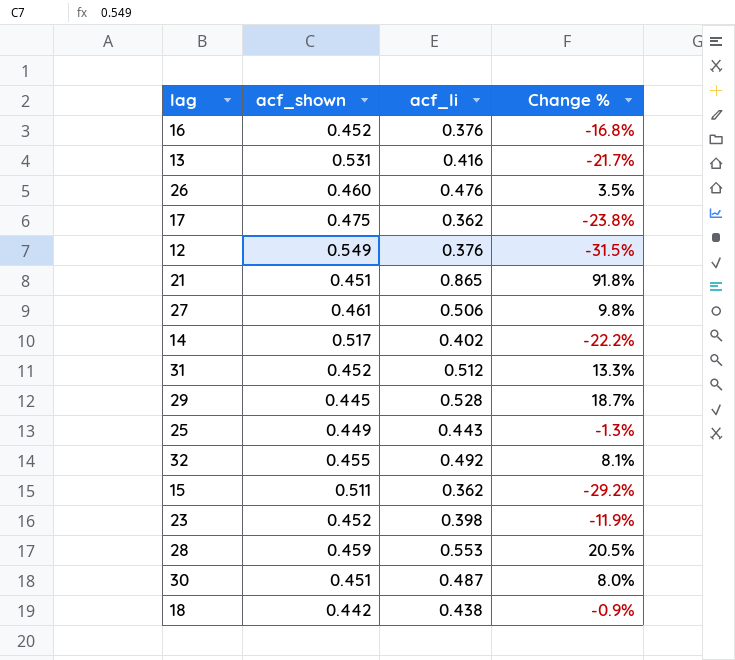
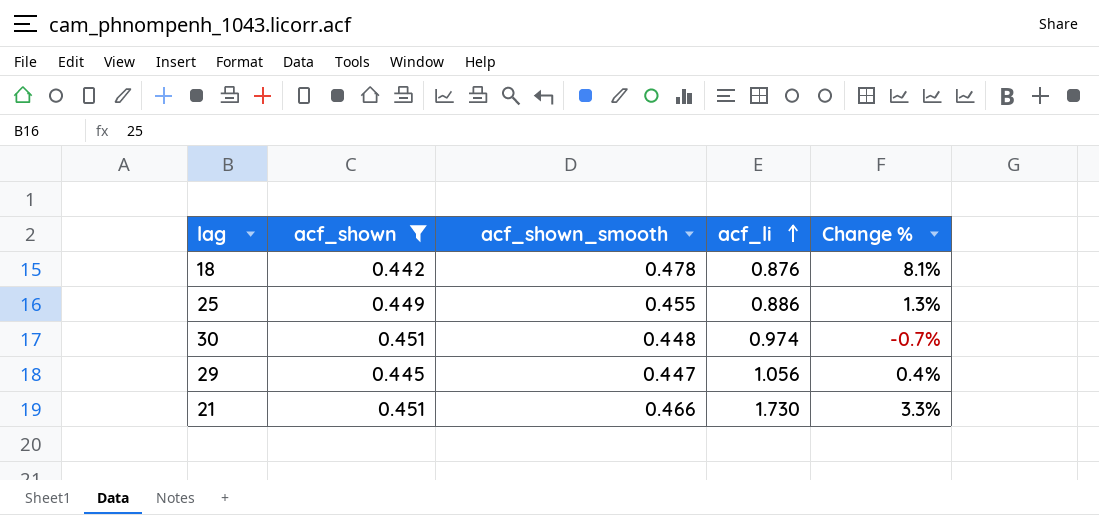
filter: none -> acf_shown <= 0.451
row order: none -> acf_li ascending
column acf_shown_smooth | position: none -> 3
column Change % | formula: ([acf_li] - [acf_shown]) / [acf_shown] -> ([acf_shown_smooth] - [acf_shown]) / [acf_shown]
18 | acf_li: 0.438 -> 0.876
25 | acf_li: 0.443 -> 0.886
30 | acf_li: 0.487 -> 0.974
29 | acf_li: 0.528 -> 1.056
21 | acf_li: 0.865 -> 1.730

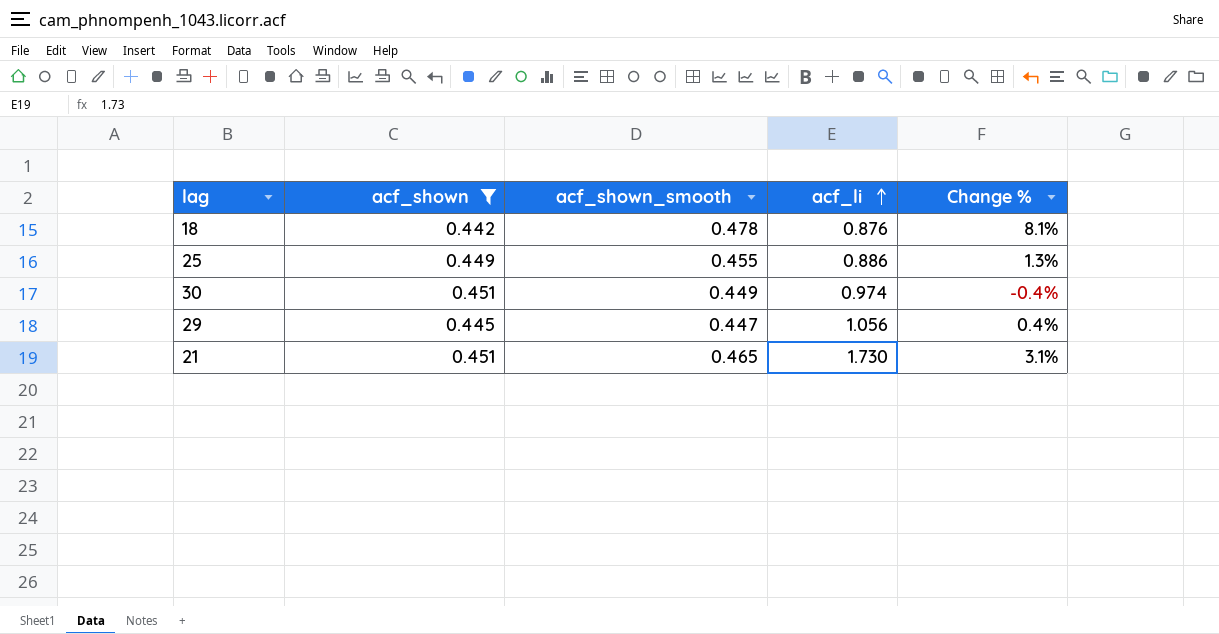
30 | acf_shown_smooth: 0.448 -> 0.449
30 | Change %: -0.7% -> -0.4%
21 | acf_shown_smooth: 0.466 -> 0.465
21 | Change %: 3.3% -> 3.1%

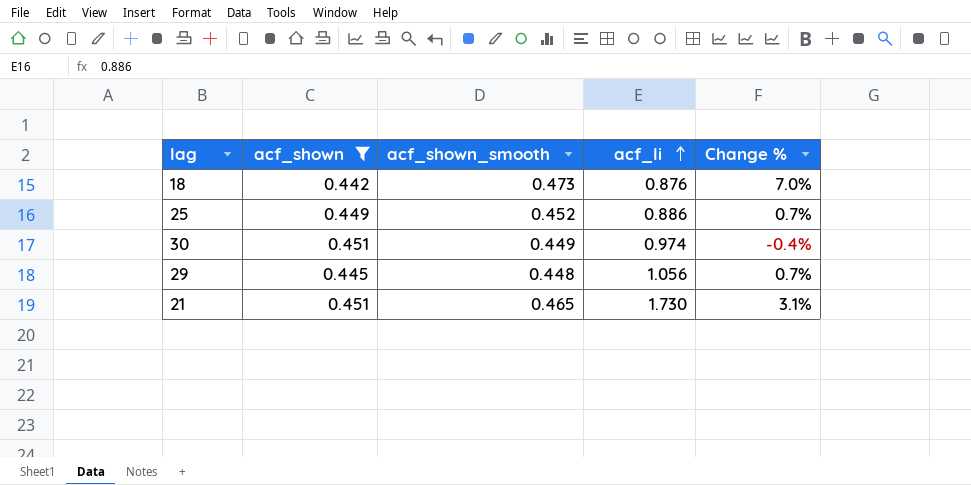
18 | acf_shown_smooth: 0.478 -> 0.473
18 | Change %: 8.1% -> 7.0%
25 | acf_shown_smooth: 0.455 -> 0.452
25 | Change %: 1.3% -> 0.7%
29 | acf_shown_smooth: 0.447 -> 0.448
29 | Change %: 0.4% -> 0.7%

